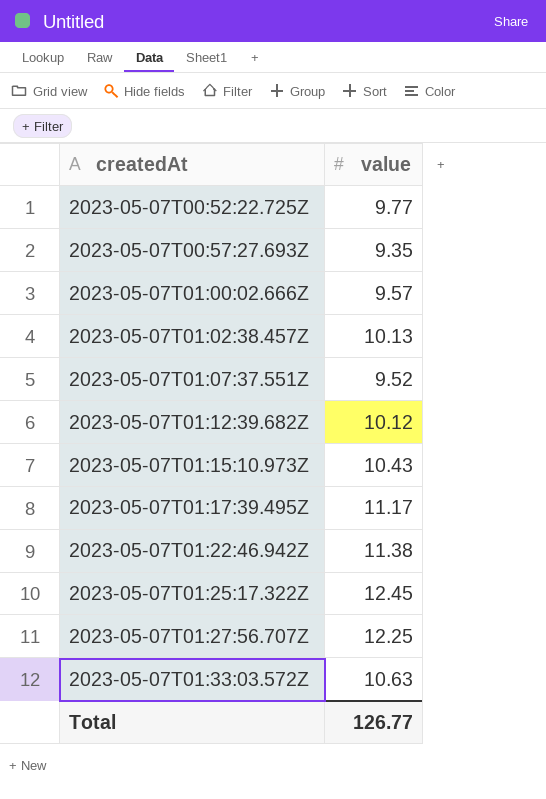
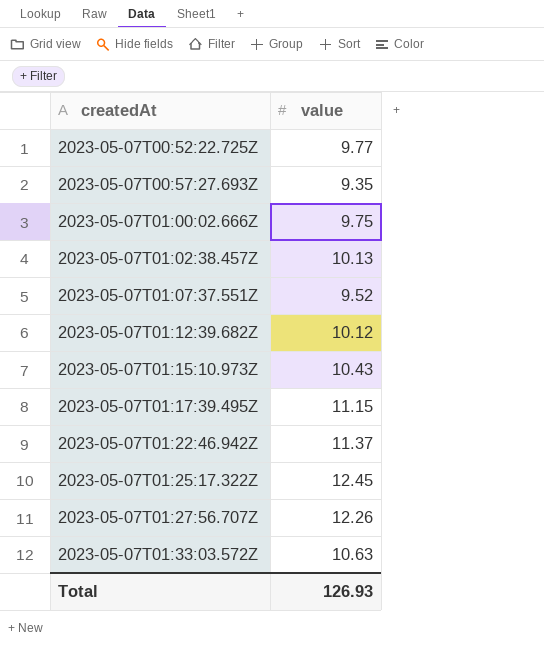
2023-05-07T01:00:02.666Z | value: 9.57 -> 9.75
2023-05-07T01:17:39.495Z | value: 11.17 -> 11.15
2023-05-07T01:22:46.942Z | value: 11.38 -> 11.37
2023-05-07T01:27:56.707Z | value: 12.25 -> 12.26
Total | value: 126.77 -> 126.93

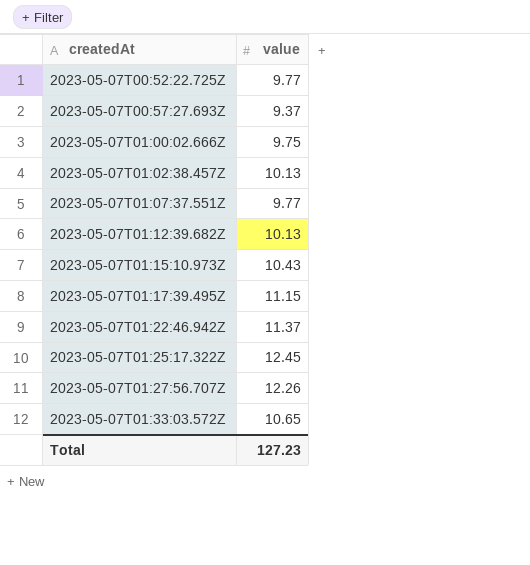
2023-05-07T00:57:27.693Z | value: 9.35 -> 9.37
2023-05-07T01:07:37.551Z | value: 9.52 -> 9.77
2023-05-07T01:12:39.682Z | value: 10.12 -> 10.13
2023-05-07T01:33:03.572Z | value: 10.63 -> 10.65
Total | value: 126.93 -> 127.23

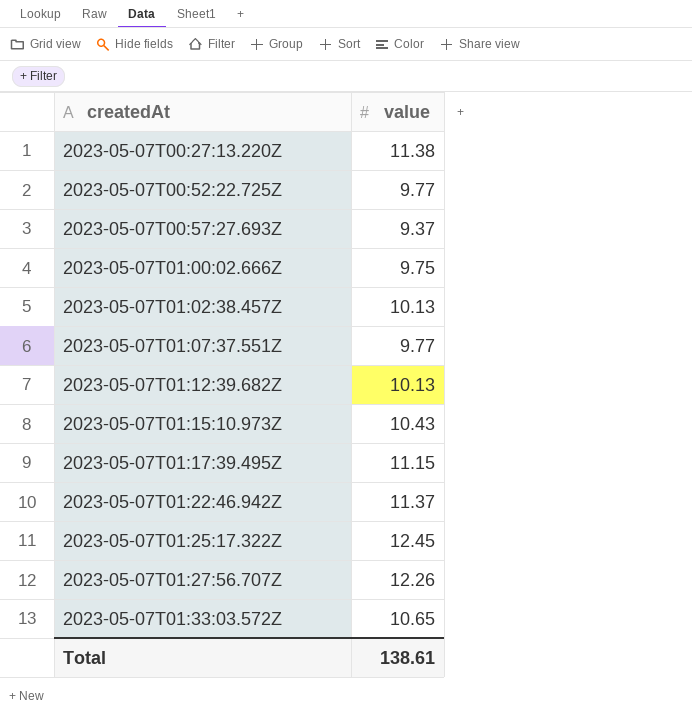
row 2023-05-07T00:27:13.220Z: none -> 11.38
Total | value: 127.23 -> 138.61

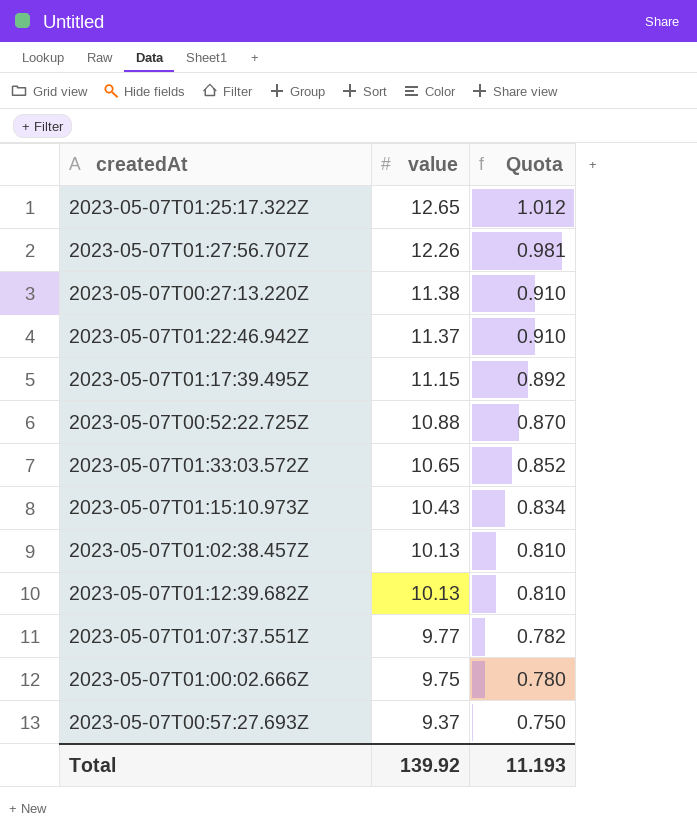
row order: createdAt ascending -> value descending
column Quota | formula: none -> [value] * 0.08
2023-05-07T01:25:17.322Z | value: 12.45 -> 12.65
2023-05-07T00:52:22.725Z | value: 9.77 -> 10.88
Total | value: 138.61 -> 139.92

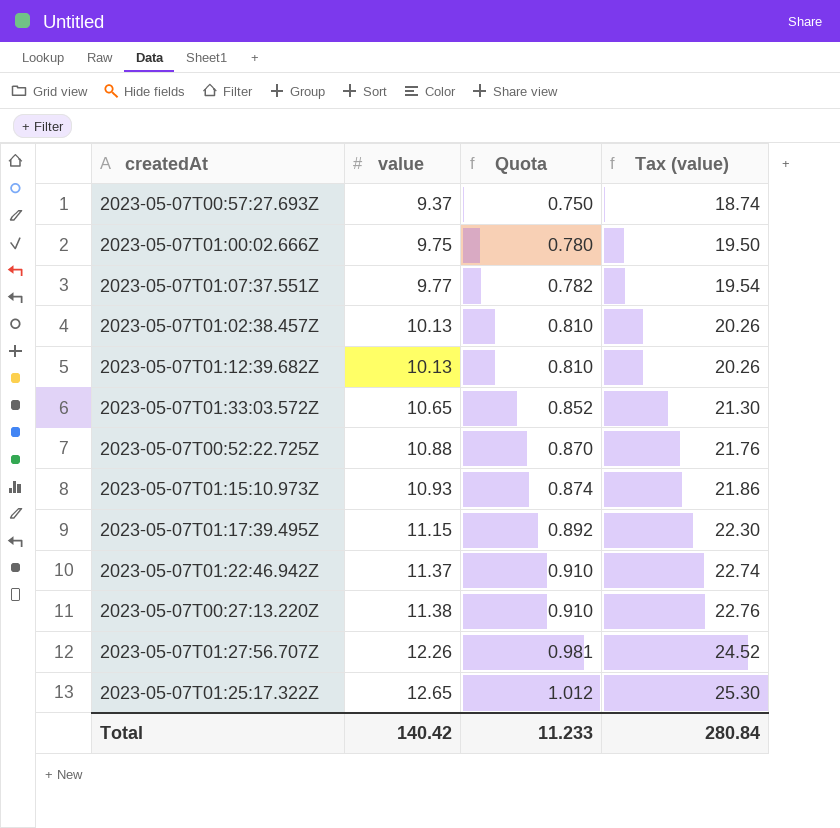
row order: value descending -> value ascending
column Tax (value) | formula: none -> [value] * 2
2023-05-07T01:15:10.973Z | value: 10.43 -> 10.93
2023-05-07T01:15:10.973Z | Quota: 0.834 -> 0.874
Total | value: 139.92 -> 140.42
Total | Quota: 11.193 -> 11.233

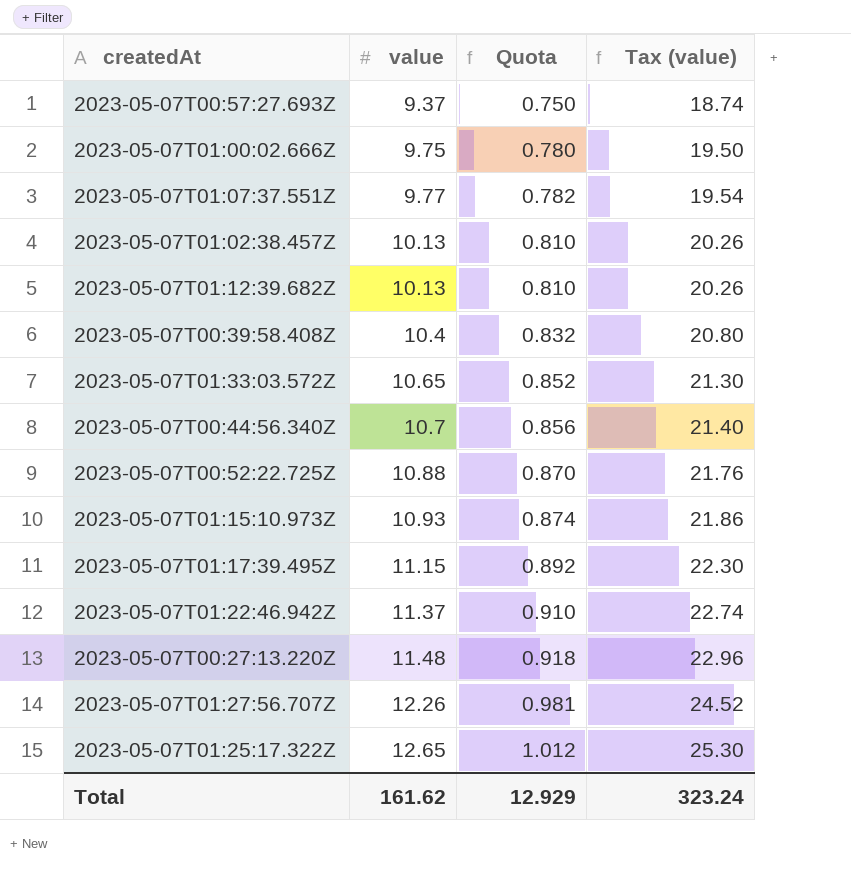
row 2023-05-07T00:39:58.408Z: none -> 10.4 | 0.832 | 20.80
row 2023-05-07T00:44:56.340Z: none -> 10.7 | 0.856 | 21.40
2023-05-07T00:27:13.220Z | value: 11.38 -> 11.48
2023-05-07T00:27:13.220Z | Quota: 0.910 -> 0.918
2023-05-07T00:27:13.220Z | Tax (value): 22.76 -> 22.96
Total | value: 140.42 -> 161.62
Total | Quota: 11.233 -> 12.929
Total | Tax (value): 280.84 -> 323.24

